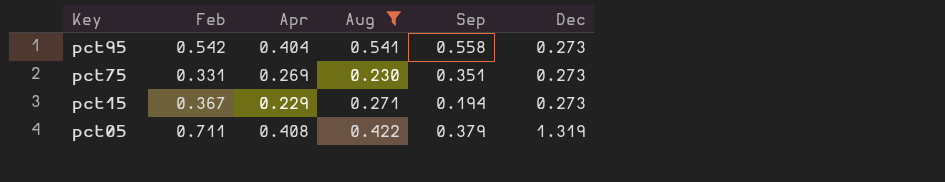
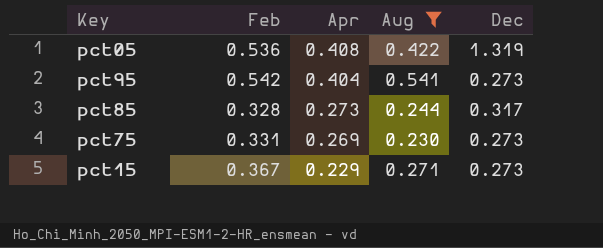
row order: Key descending -> Apr descending
column Sep | position: 5 -> none
pct05 | Feb: 0.711 -> 0.536
row pct85: none -> 0.328 | 0.273 | 0.244 | 0.317

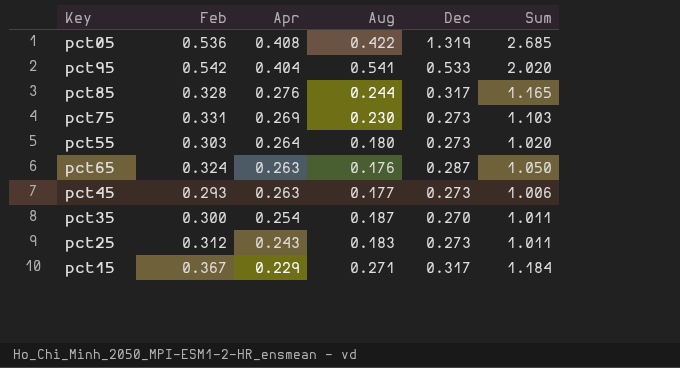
filter: Aug >= 0.230 -> none
column Sum | formula: none -> [Feb] + [Apr] + [Aug] + [Dec]
pct95 | Dec: 0.273 -> 0.533
pct85 | Apr: 0.273 -> 0.276
pct15 | Dec: 0.273 -> 0.317

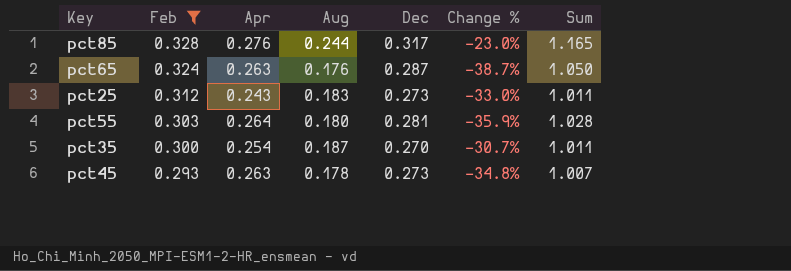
filter: none -> Feb <= 0.328
row order: Apr descending -> Feb descending
column Change % | formula: none -> ([Aug] - [Dec]) / [Dec]
pct55 | Dec: 0.273 -> 0.281
pct55 | Sum: 1.020 -> 1.028
pct45 | Aug: 0.177 -> 0.178
pct45 | Sum: 1.006 -> 1.007

